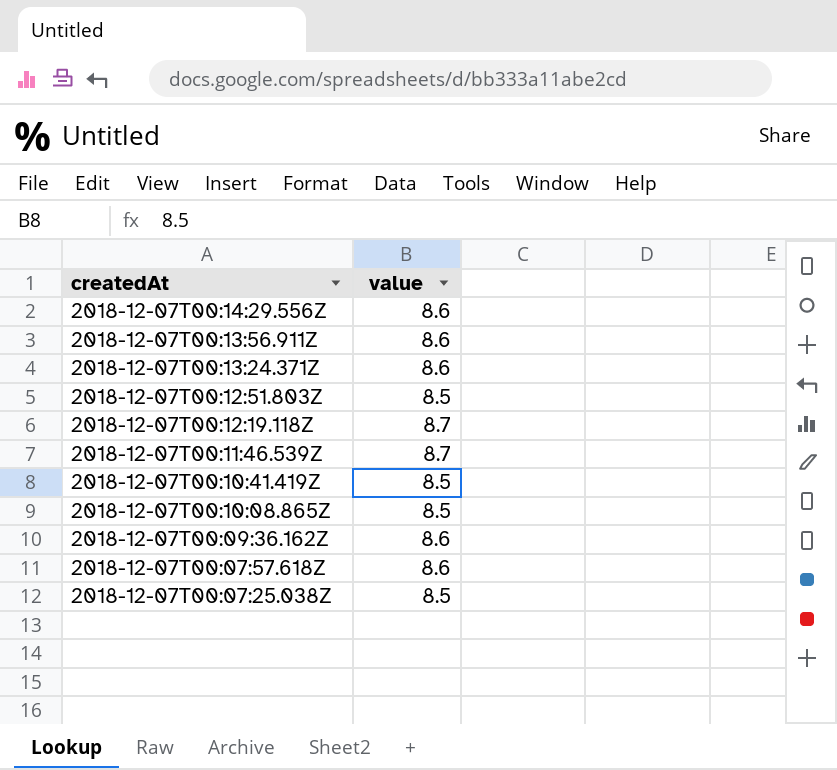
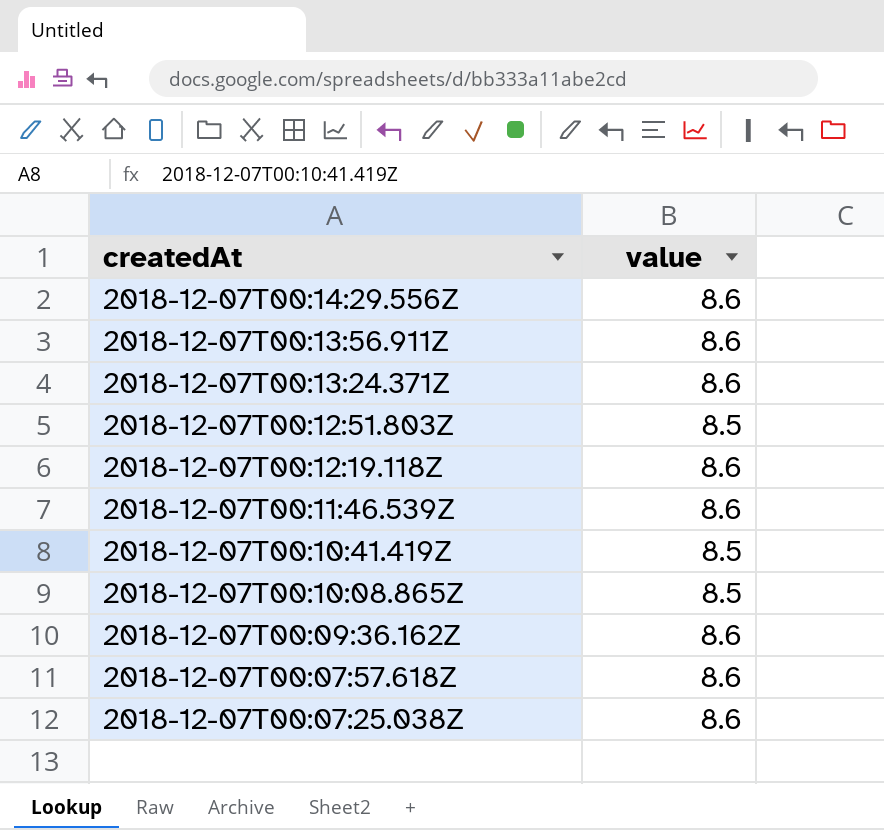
2018-12-07T00:12:19.118Z | value: 8.7 -> 8.6
2018-12-07T00:11:46.539Z | value: 8.7 -> 8.6
2018-12-07T00:07:25.038Z | value: 8.5 -> 8.6

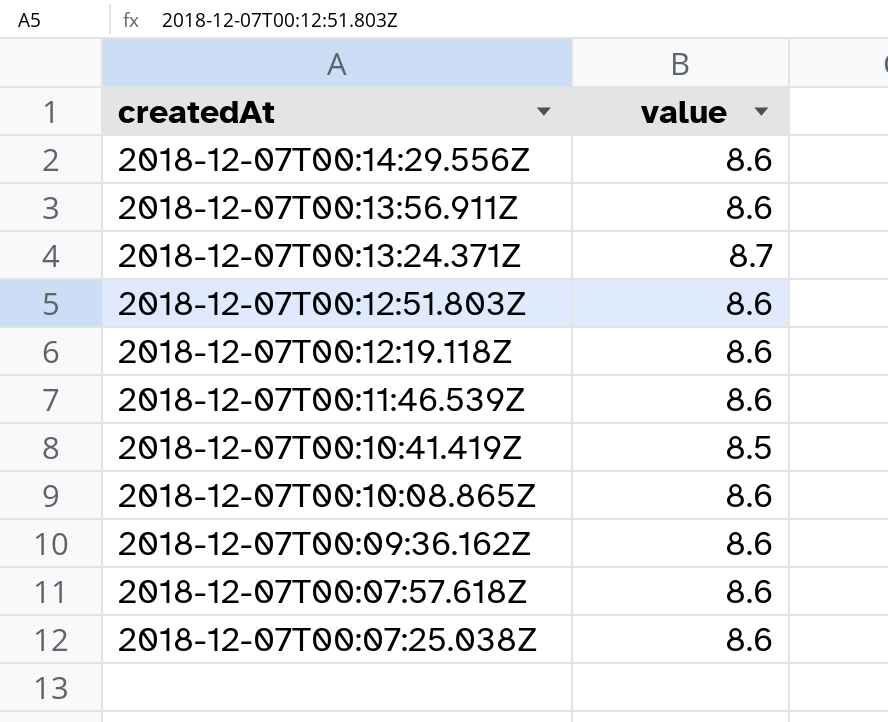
2018-12-07T00:13:24.371Z | value: 8.6 -> 8.7
2018-12-07T00:12:51.803Z | value: 8.5 -> 8.6
2018-12-07T00:10:08.865Z | value: 8.5 -> 8.6

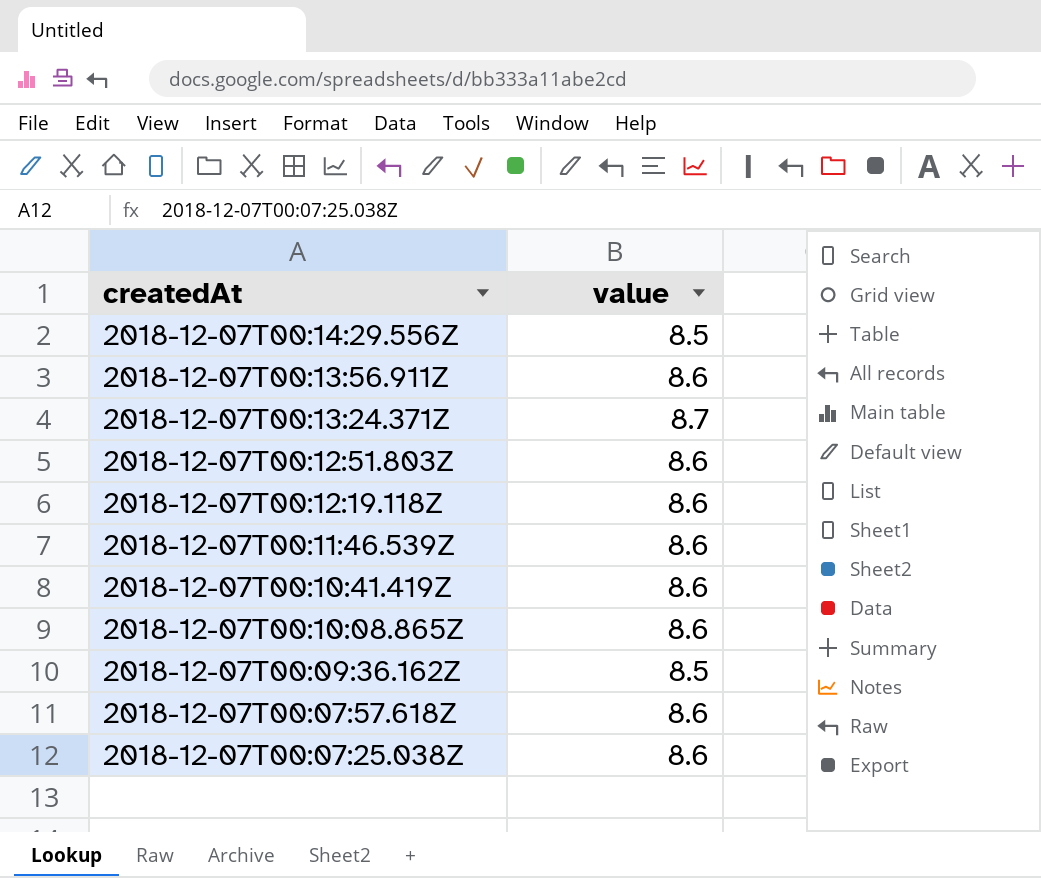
2018-12-07T00:14:29.556Z | value: 8.6 -> 8.5
2018-12-07T00:10:41.419Z | value: 8.5 -> 8.6
2018-12-07T00:09:36.162Z | value: 8.6 -> 8.5

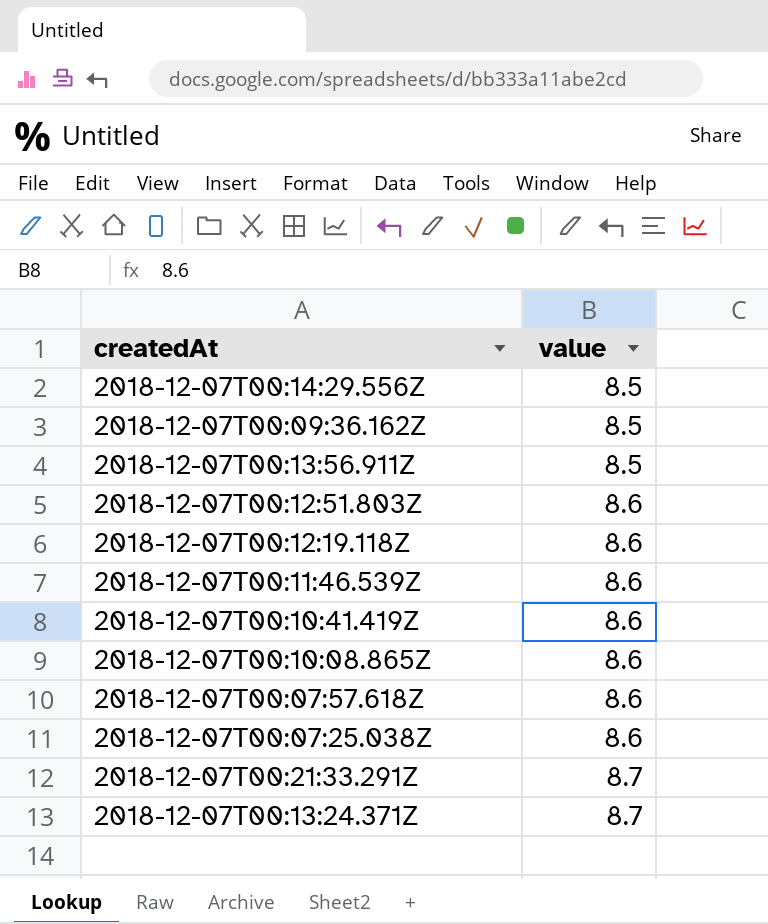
row order: createdAt descending -> value ascending
2018-12-07T00:13:56.911Z | value: 8.6 -> 8.5
row 2018-12-07T00:21:33.291Z: none -> 8.7

